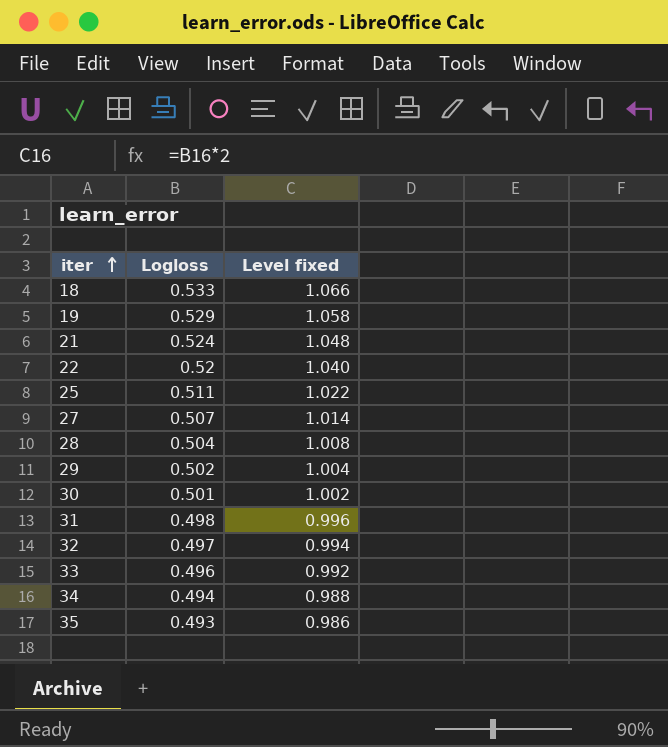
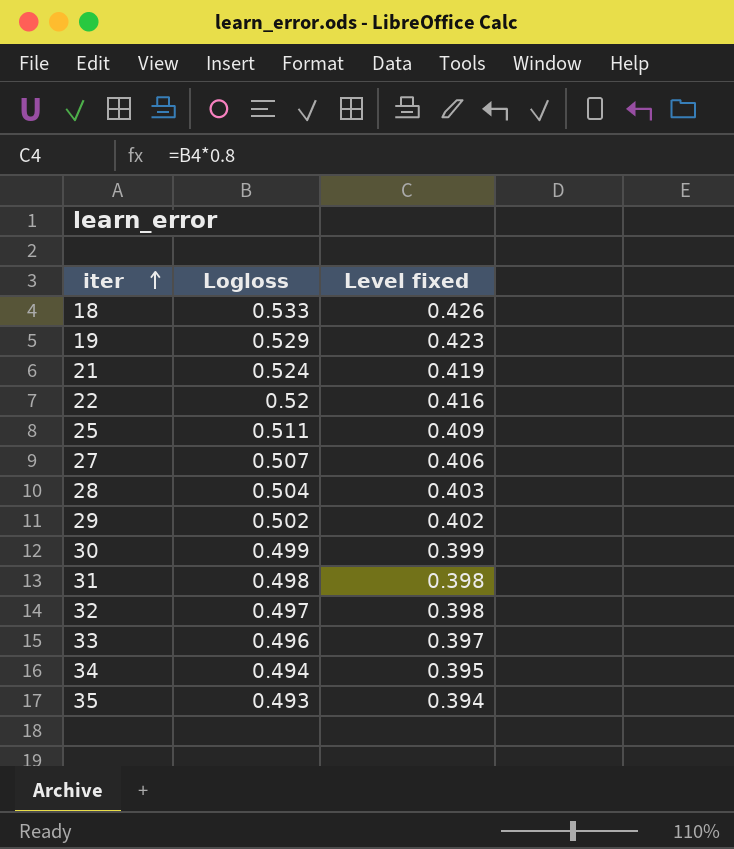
column Level fixed | formula: [Logloss] * 2 -> [Logloss] * 0.8
30 | Logloss: 0.501 -> 0.499

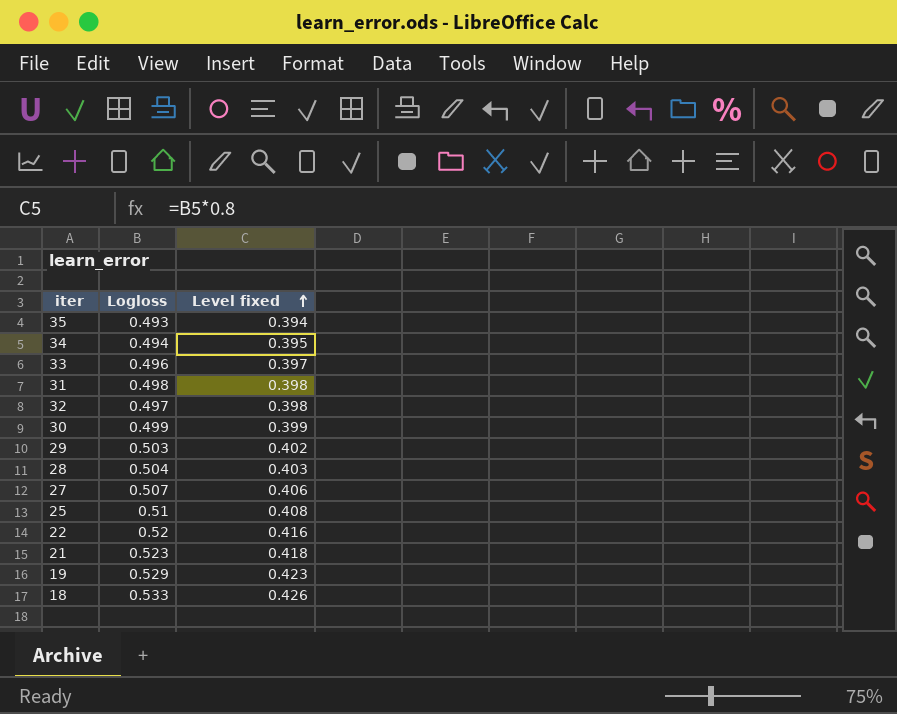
row order: iter ascending -> Level fixed ascending
29 | Logloss: 0.502 -> 0.503
25 | Logloss: 0.511 -> 0.51
25 | Level fixed: 0.409 -> 0.408
21 | Logloss: 0.524 -> 0.523
21 | Level fixed: 0.419 -> 0.418

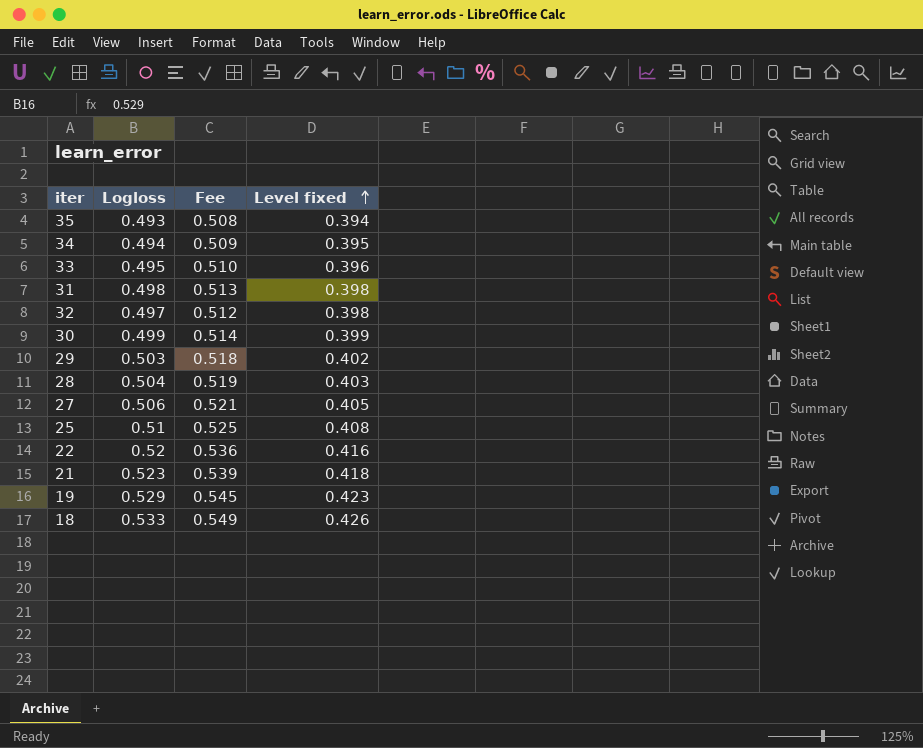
column Fee | formula: none -> [Logloss] * 1.03
33 | Logloss: 0.496 -> 0.495
33 | Level fixed: 0.397 -> 0.396
27 | Logloss: 0.507 -> 0.506
27 | Level fixed: 0.406 -> 0.405

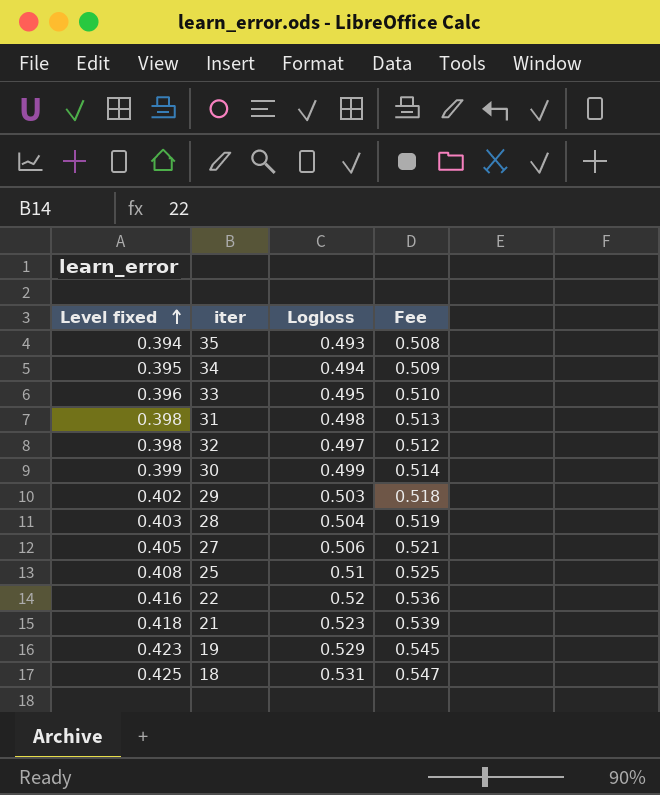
column Level fixed | position: 4 -> 1
18 | Level fixed: 0.426 -> 0.425
18 | Logloss: 0.533 -> 0.531
18 | Fee: 0.549 -> 0.547

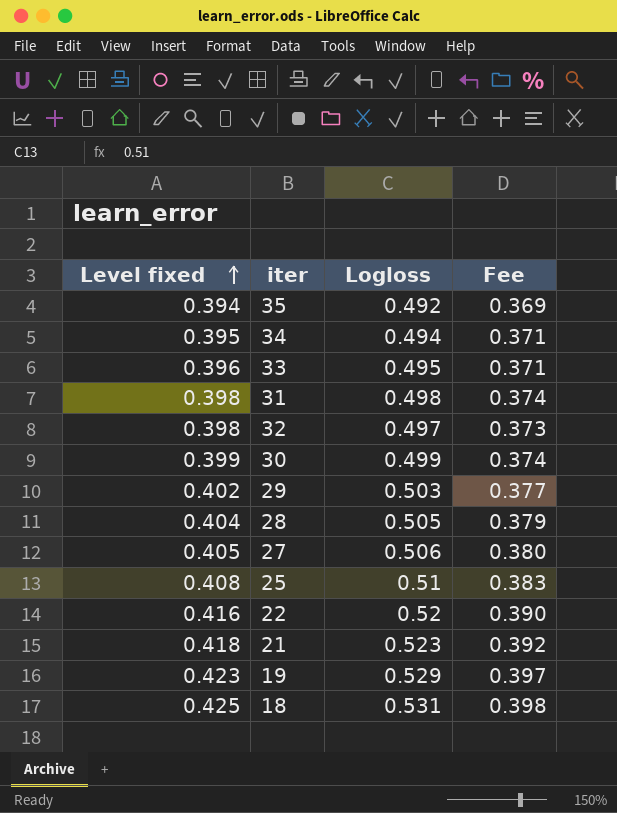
column Fee | formula: [Logloss] * 1.03 -> [Logloss] * 0.75
35 | Logloss: 0.493 -> 0.492
28 | Level fixed: 0.403 -> 0.404
28 | Logloss: 0.504 -> 0.505

